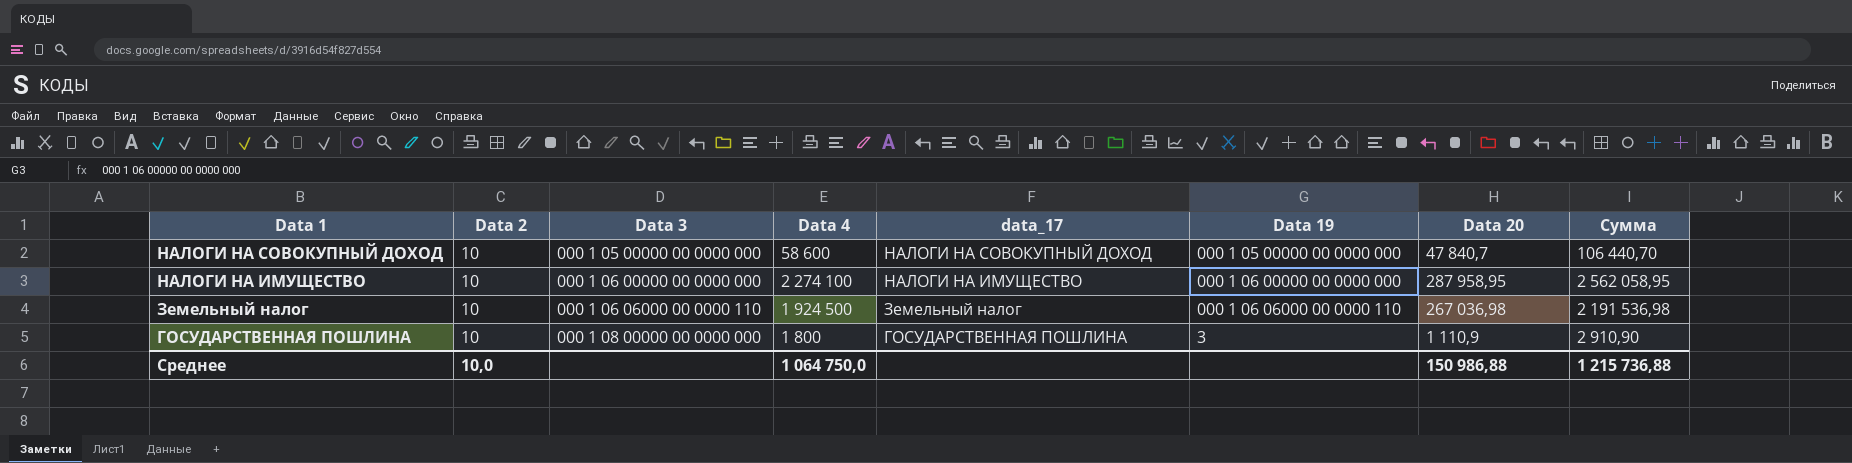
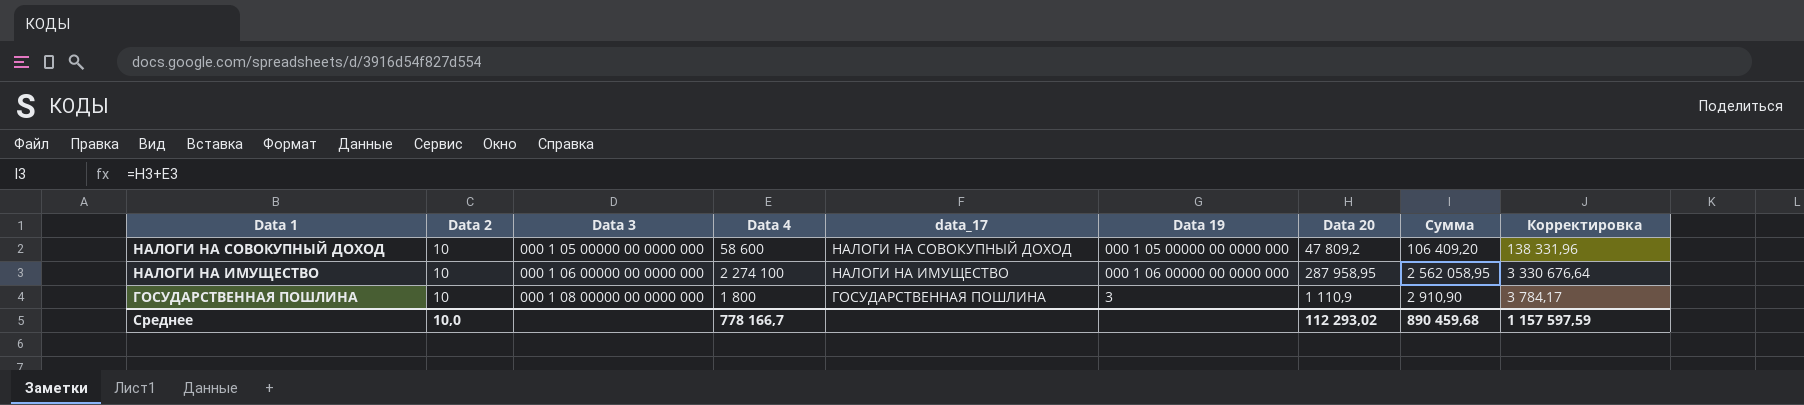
column Корректировка | formula: none -> [Сумма] * 1,3
row Земельный налог: 10 | 000 1 06 06000 00 0000 110 | 1 924 500 | Земельный налог | 000 1 06 06000 00 0000 110 | 267 036,98 | 2 191 536,98 -> none
НАЛОГИ НА СОВОКУПНЫЙ ДОХОД | Data 20: 47 840,7 -> 47 809,2
НАЛОГИ НА СОВОКУПНЫЙ ДОХОД | Сумма: 106 440,70 -> 106 409,20
Среднее | Data 4: 1 064 750,0 -> 778 166,7
Среднее | Data 20: 150 986,88 -> 112 293,02
Среднее | Сумма: 1 215 736,88 -> 890 459,68

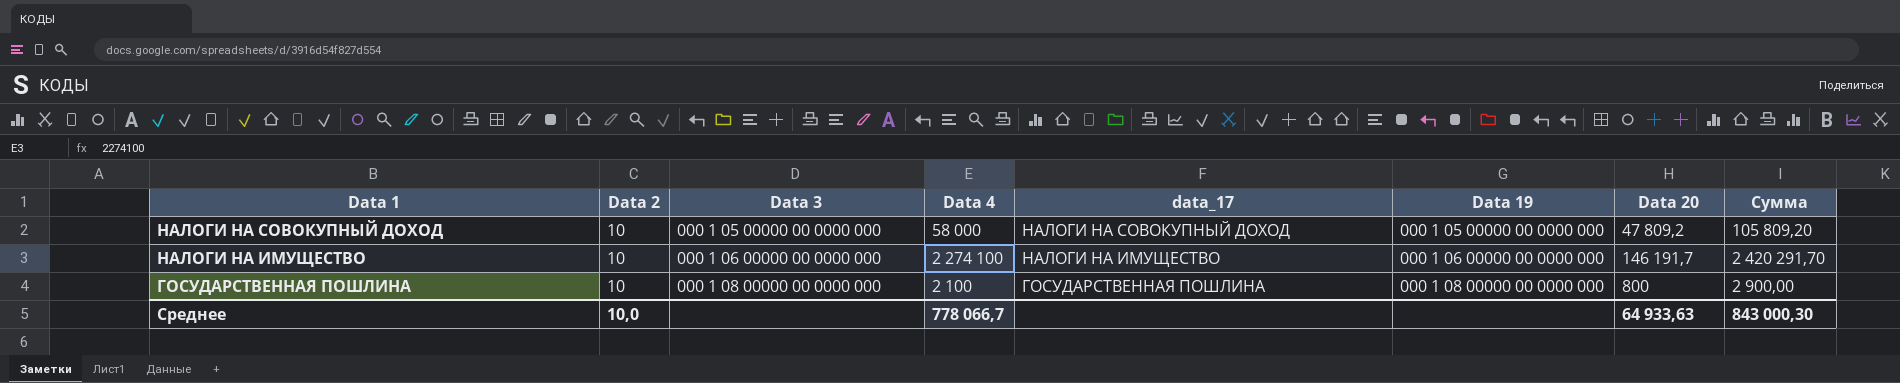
column Корректировка | formula: [Сумма] * 1,3 -> none
НАЛОГИ НА СОВОКУПНЫЙ ДОХОД | Data 4: 58 600 -> 58 000
НАЛОГИ НА СОВОКУПНЫЙ ДОХОД | Сумма: 106 409,20 -> 105 809,20
НАЛОГИ НА ИМУЩЕСТВО | Data 20: 287 958,95 -> 146 191,7
НАЛОГИ НА ИМУЩЕСТВО | Сумма: 2 562 058,95 -> 2 420 291,70
ГОСУДАРСТВЕННАЯ ПОШЛИНА | Data 4: 1 800 -> 2 100
ГОСУДАРСТВЕННАЯ ПОШЛИНА | Data 19: 3 -> 000 1 08 00000 00 0000 000
ГОСУДАРСТВЕННАЯ ПОШЛИНА | Data 20: 1 110,9 -> 800
ГОСУДАРСТВЕННАЯ ПОШЛИНА | Сумма: 2 910,90 -> 2 900,00
Среднее | Data 4: 778 166,7 -> 778 066,7
Среднее | Data 20: 112 293,02 -> 64 933,63
Среднее | Сумма: 890 459,68 -> 843 000,30

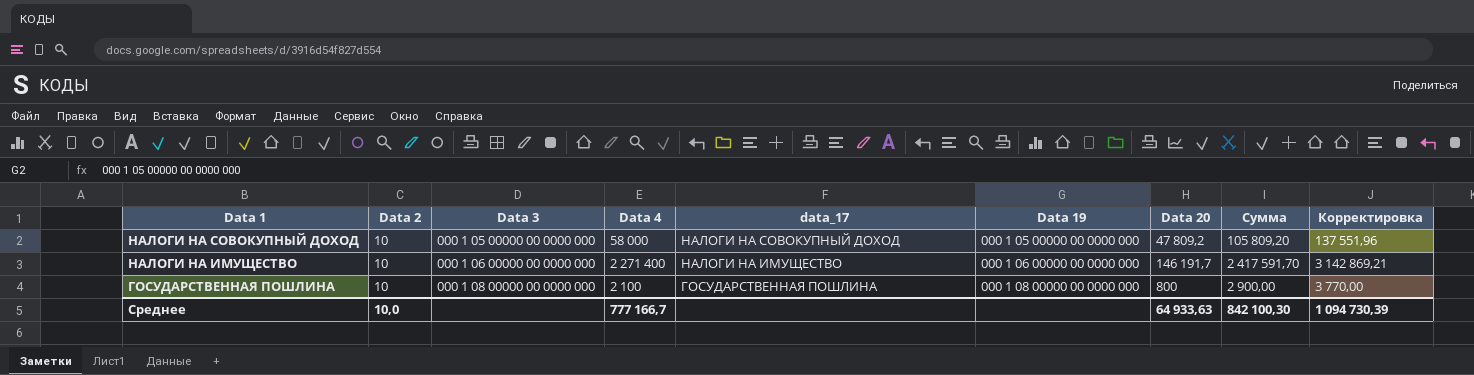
column Корректировка | formula: none -> [Сумма] * 1,3
НАЛОГИ НА ИМУЩЕСТВО | Data 4: 2 274 100 -> 2 271 400
НАЛОГИ НА ИМУЩЕСТВО | Сумма: 2 420 291,70 -> 2 417 591,70
Среднее | Data 4: 778 066,7 -> 777 166,7
Среднее | Сумма: 843 000,30 -> 842 100,30

